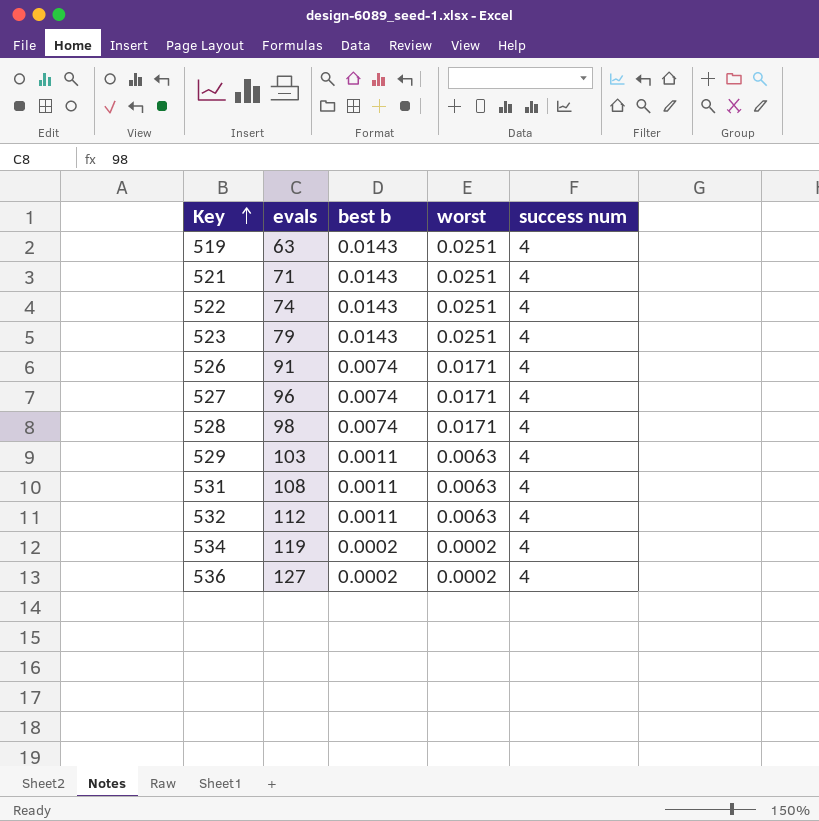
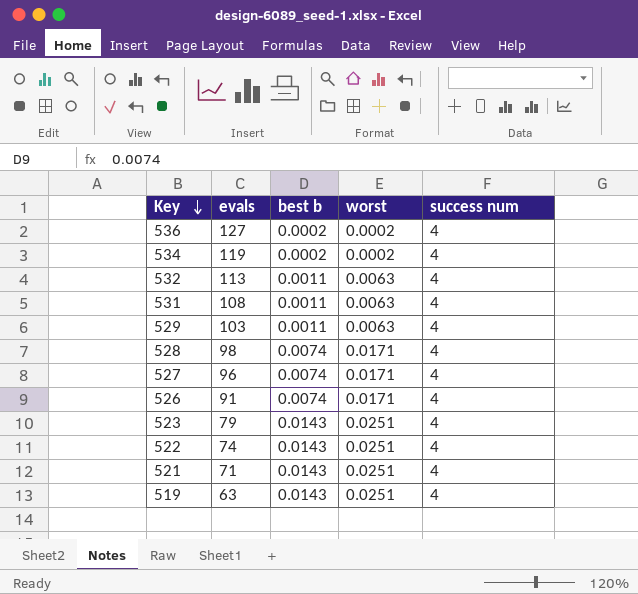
row order: Key ascending -> Key descending
532 | evals: 112 -> 113

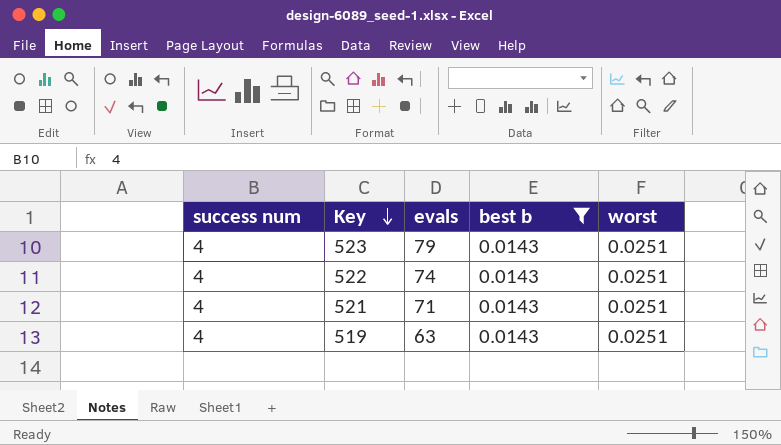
filter: none -> best b = 0.0143
column success num | position: 5 -> 1

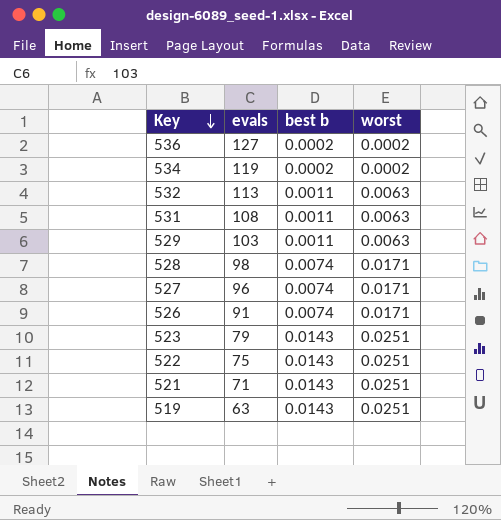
filter: best b = 0.0143 -> none
column success num | position: 1 -> none
522 | evals: 74 -> 75

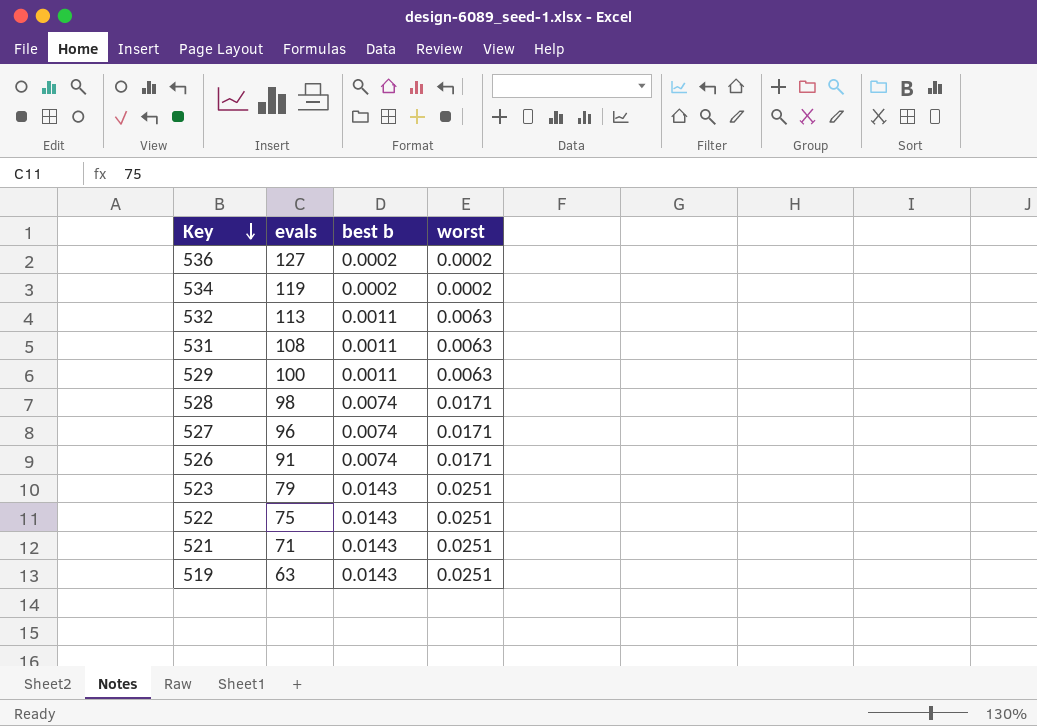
529 | evals: 103 -> 100

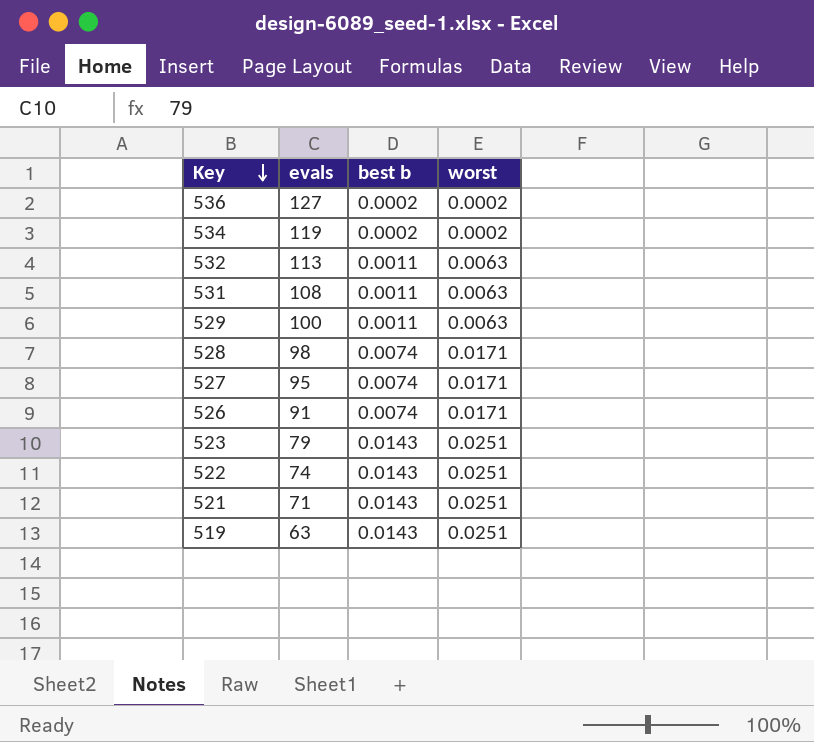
527 | evals: 96 -> 95
522 | evals: 75 -> 74

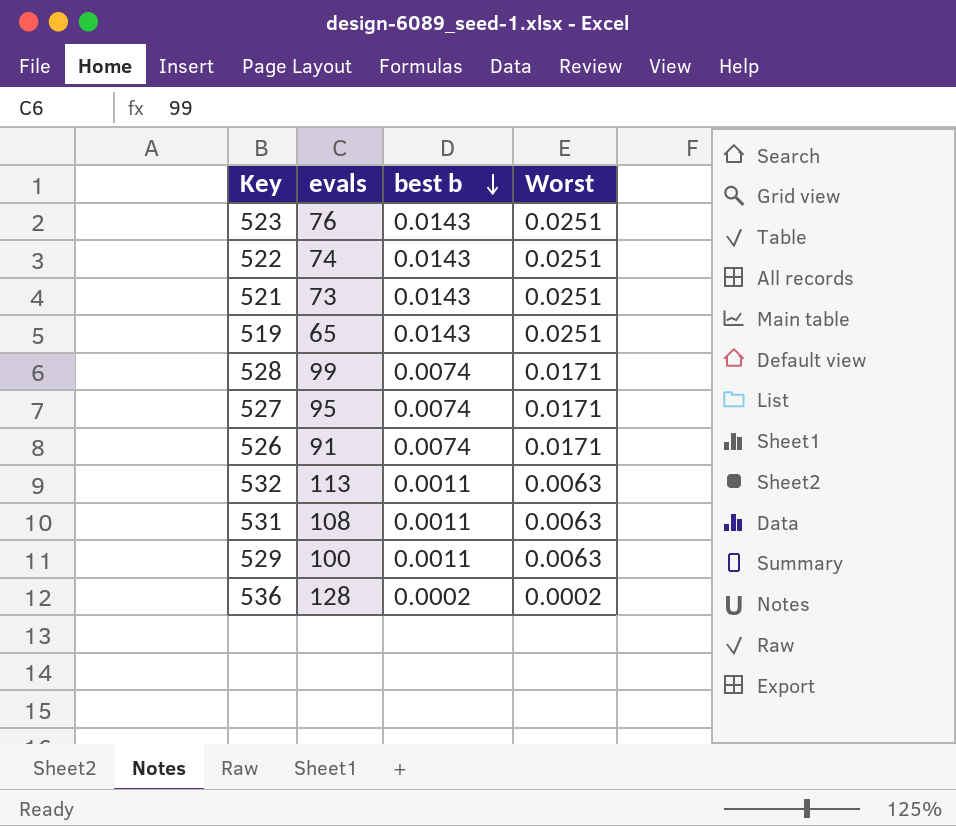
row order: Key descending -> best b descending
column name: worst -> Worst
row 534: 119 | 0.0002 | 0.0002 -> none
523 | evals: 79 -> 76
521 | evals: 71 -> 73
519 | evals: 63 -> 65
528 | evals: 98 -> 99
536 | evals: 127 -> 128

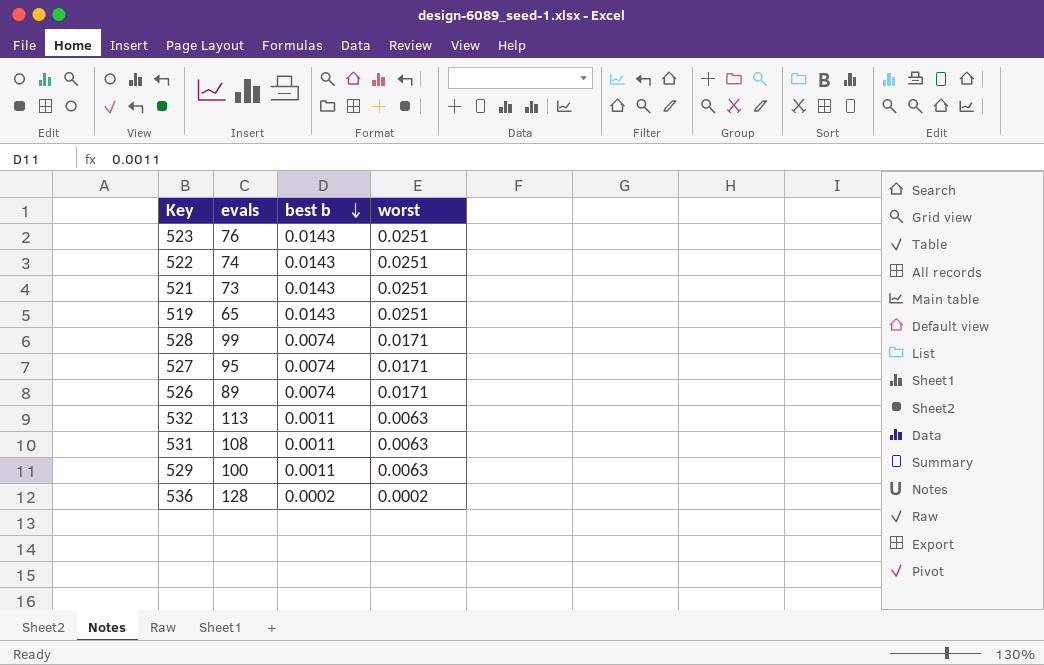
column name: Worst -> worst
526 | evals: 91 -> 89

